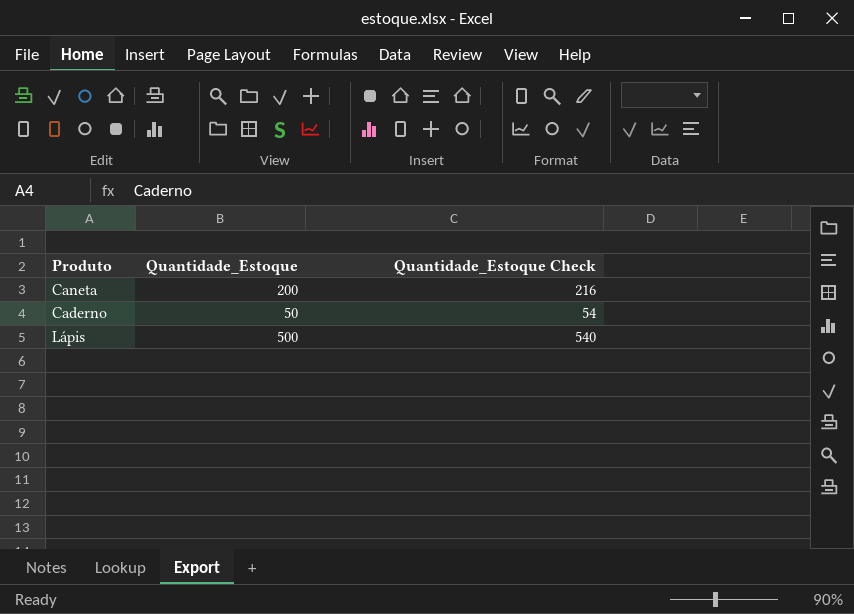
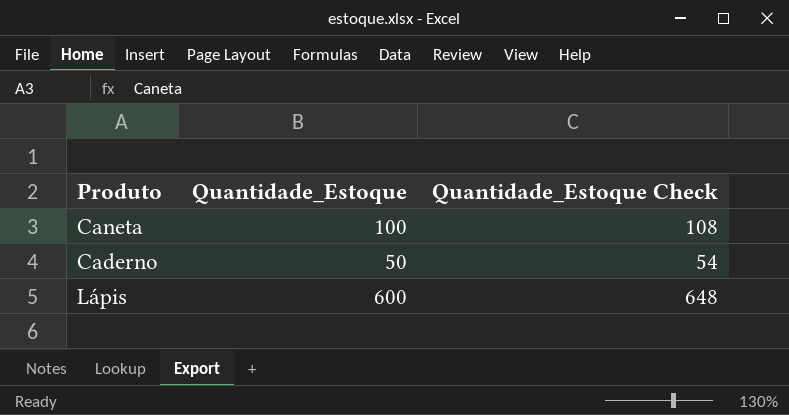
Caneta | Quantidade_Estoque: 200 -> 100
Caneta | Quantidade_Estoque Check: 216 -> 108
Lápis | Quantidade_Estoque: 500 -> 600
Lápis | Quantidade_Estoque Check: 540 -> 648

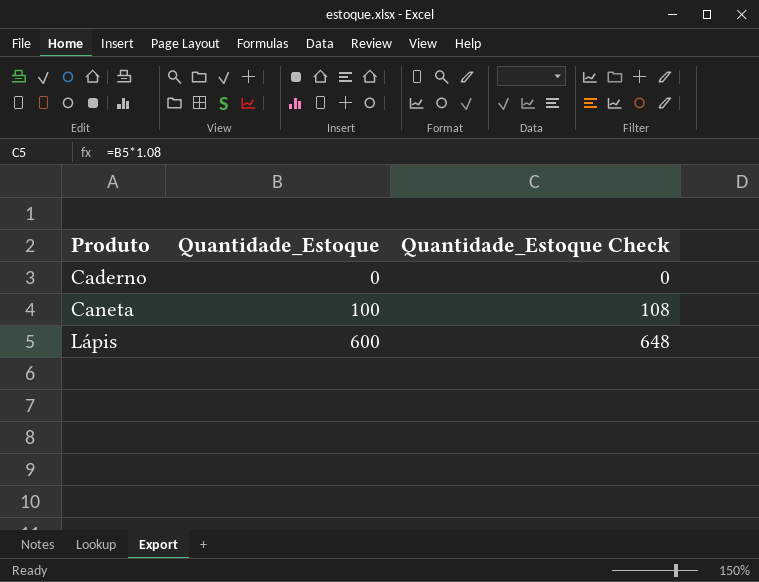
row order: none -> Produto ascending
Caderno | Quantidade_Estoque: 50 -> 0
Caderno | Quantidade_Estoque Check: 54 -> 0

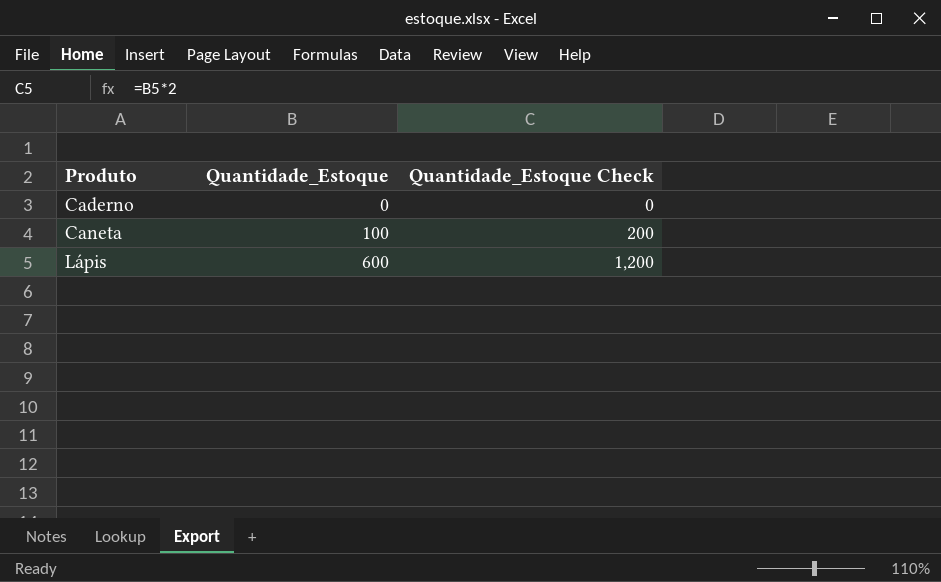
column Quantidade_Estoque Check | formula: [Quantidade_Estoque] * 1.08 -> [Quantidade_Estoque] * 2

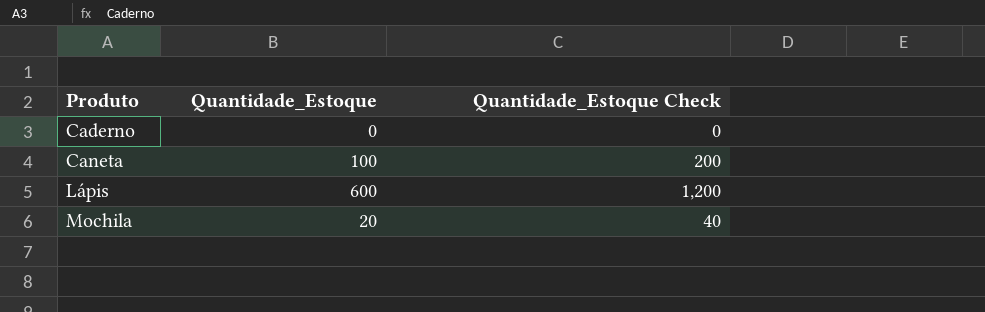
row Mochila: none -> 20 | 40

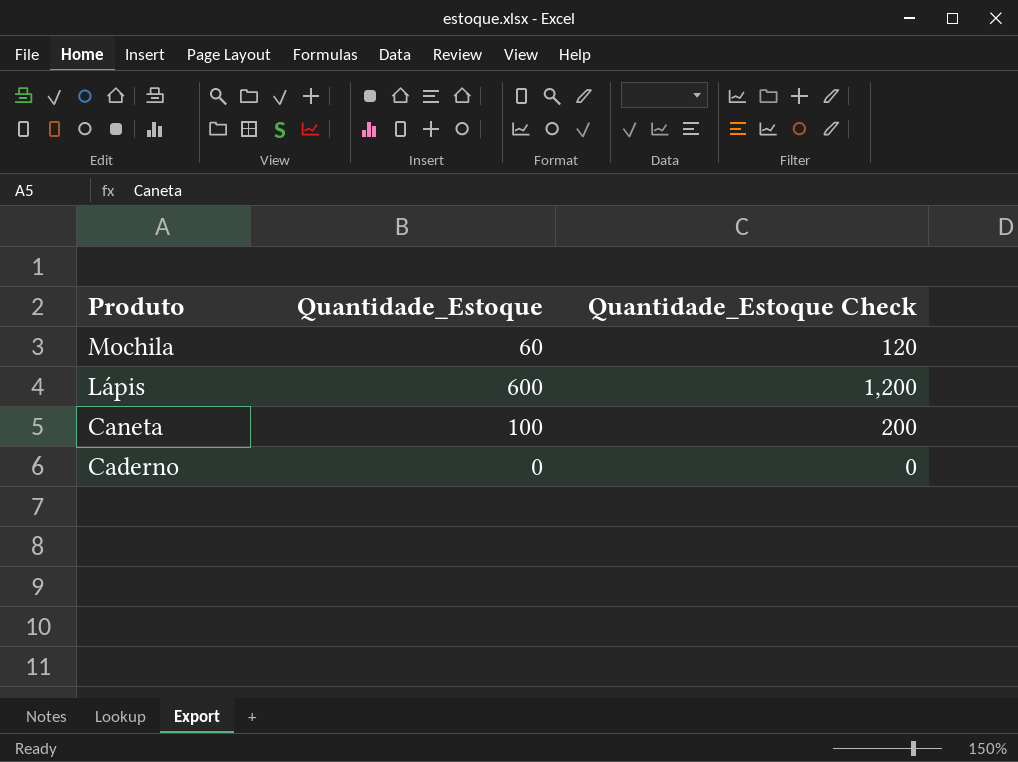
row order: Produto ascending -> Produto descending
Mochila | Quantidade_Estoque: 20 -> 60
Mochila | Quantidade_Estoque Check: 40 -> 120

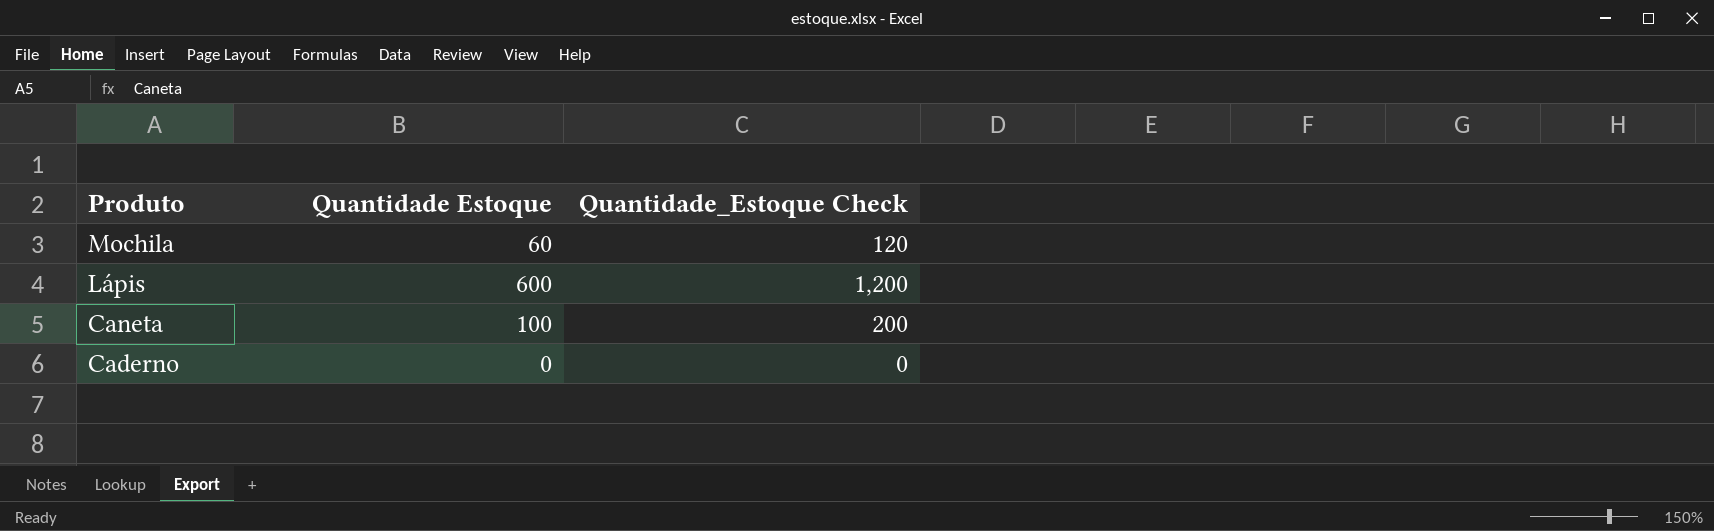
column name: Quantidade_Estoque -> Quantidade Estoque

